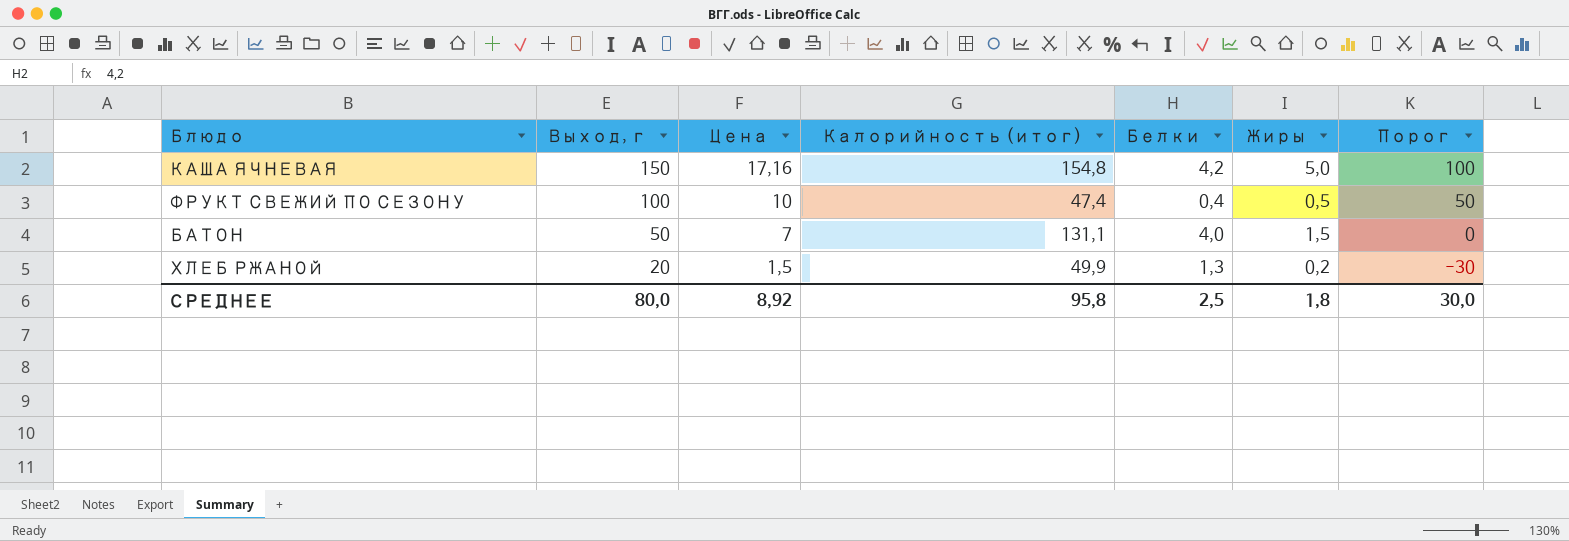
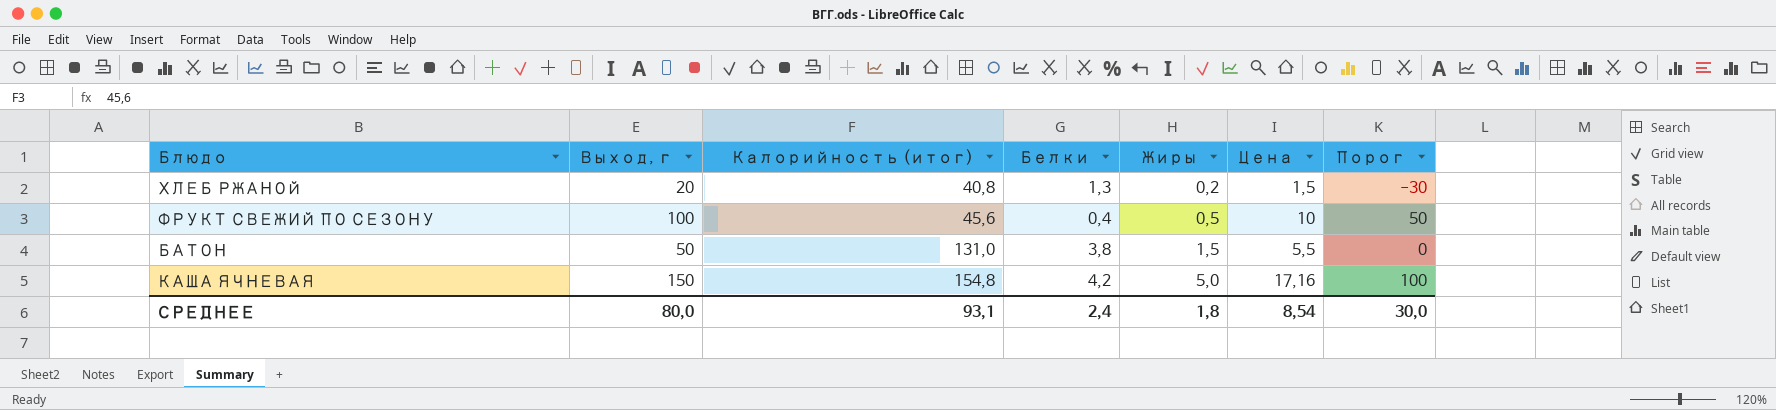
row order: Выход, г descending -> Калорийность (итог) ascending
column Цена | position: 3 -> 6
ХЛЕБ РЖАНОЙ | Калорийность (итог): 49,9 -> 40,8
ФРУКТ СВЕЖИЙ ПО СЕЗОНУ | Калорийность (итог): 47,4 -> 45,6
БАТОН | Калорийность (итог): 131,1 -> 131,0
БАТОН | Белки: 4,0 -> 3,8
БАТОН | Цена: 7 -> 5,5
СРЕДНЕЕ | Калорийность (итог): 95,8 -> 93,1
СРЕДНЕЕ | Белки: 2,5 -> 2,4
СРЕДНЕЕ | Цена: 8,92 -> 8,54

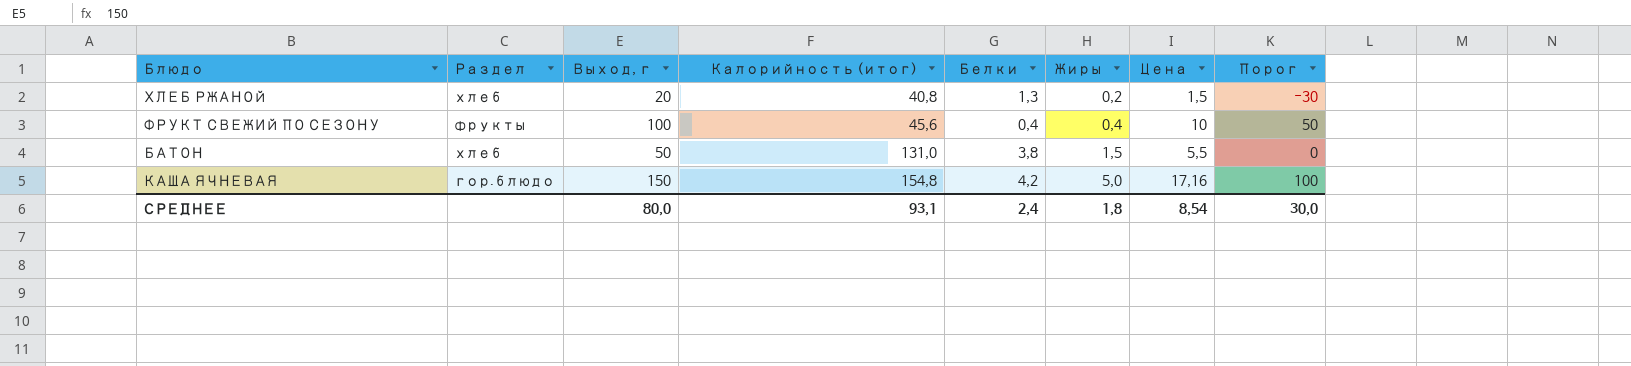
column Раздел | position: none -> 2
ФРУКТ СВЕЖИЙ ПО СЕЗОНУ | Жиры: 0,5 -> 0,4

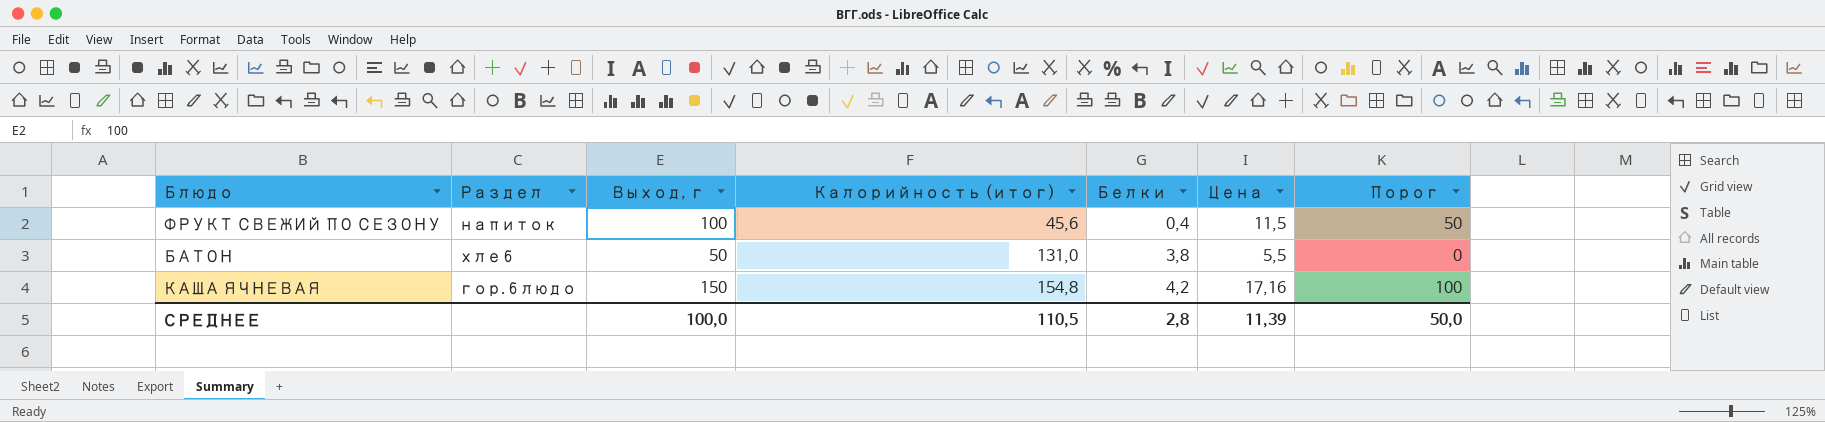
column Жиры | position: 6 -> none
row ХЛЕБ РЖАНОЙ: хлеб | 20 | 40,8 | 1,3 | 0,2 | 1,5 | -30 -> none
ФРУКТ СВЕЖИЙ ПО СЕЗОНУ | Раздел: фрукты -> напиток
ФРУКТ СВЕЖИЙ ПО СЕЗОНУ | Цена: 10 -> 11,5
СРЕДНЕЕ | Выход, г: 80,0 -> 100,0
СРЕДНЕЕ | Калорийность (итог): 93,1 -> 110,5
СРЕДНЕЕ | Белки: 2,4 -> 2,8
СРЕДНЕЕ | Цена: 8,54 -> 11,39
СРЕДНЕЕ | Порог: 30,0 -> 50,0

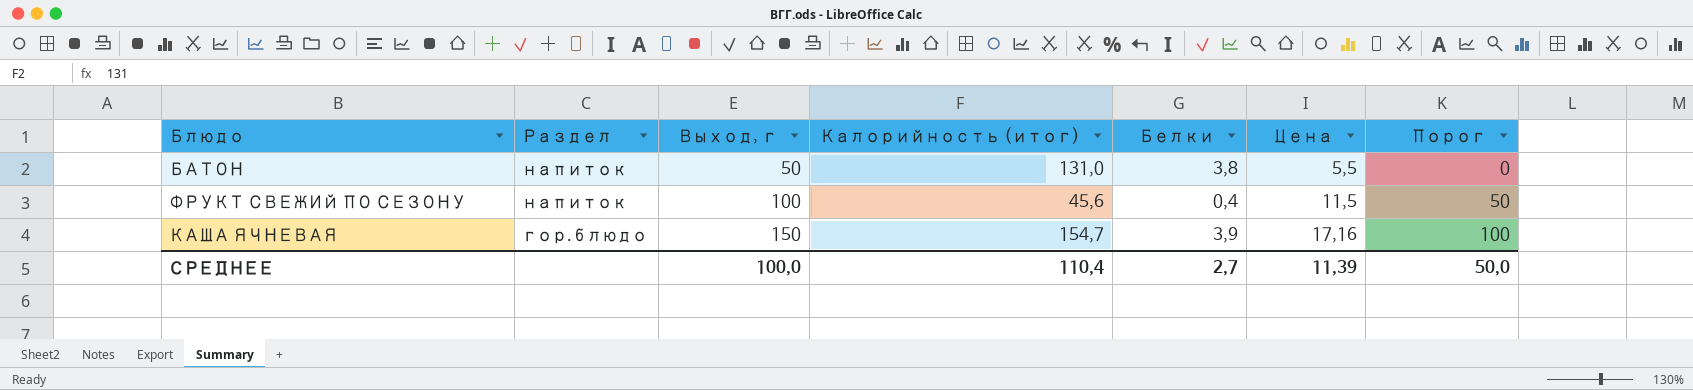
row order: Калорийность (итог) ascending -> Раздел descending
БАТОН | Раздел: хлеб -> напиток
КАША ЯЧНЕВАЯ | Калорийность (итог): 154,8 -> 154,7
КАША ЯЧНЕВАЯ | Белки: 4,2 -> 3,9
СРЕДНЕЕ | Калорийность (итог): 110,5 -> 110,4
СРЕДНЕЕ | Белки: 2,8 -> 2,7

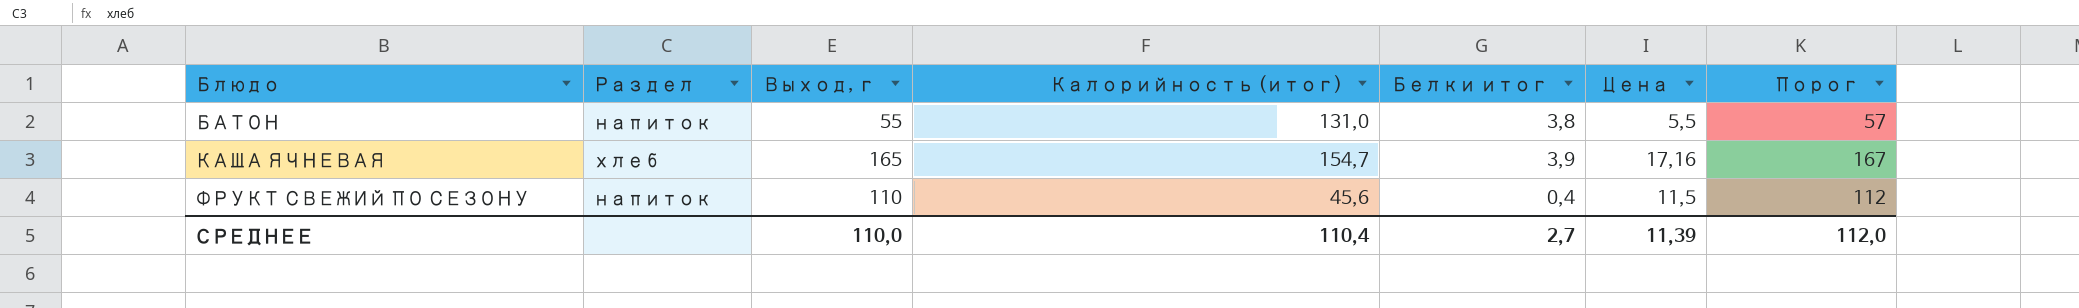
row order: Раздел descending -> Блюдо ascending
column name: Белки -> Белки итог
column Порог | formula: [Выход, г] - 50 -> [Выход, г] + 2
БАТОН | Выход, г: 50 -> 55
КАША ЯЧНЕВАЯ | Раздел: гор.блюдо -> хлеб
КАША ЯЧНЕВАЯ | Выход, г: 150 -> 165
ФРУКТ СВЕЖИЙ ПО СЕЗОНУ | Выход, г: 100 -> 110
СРЕДНЕЕ | Выход, г: 100,0 -> 110,0
СРЕДНЕЕ | Порог: 50,0 -> 112,0

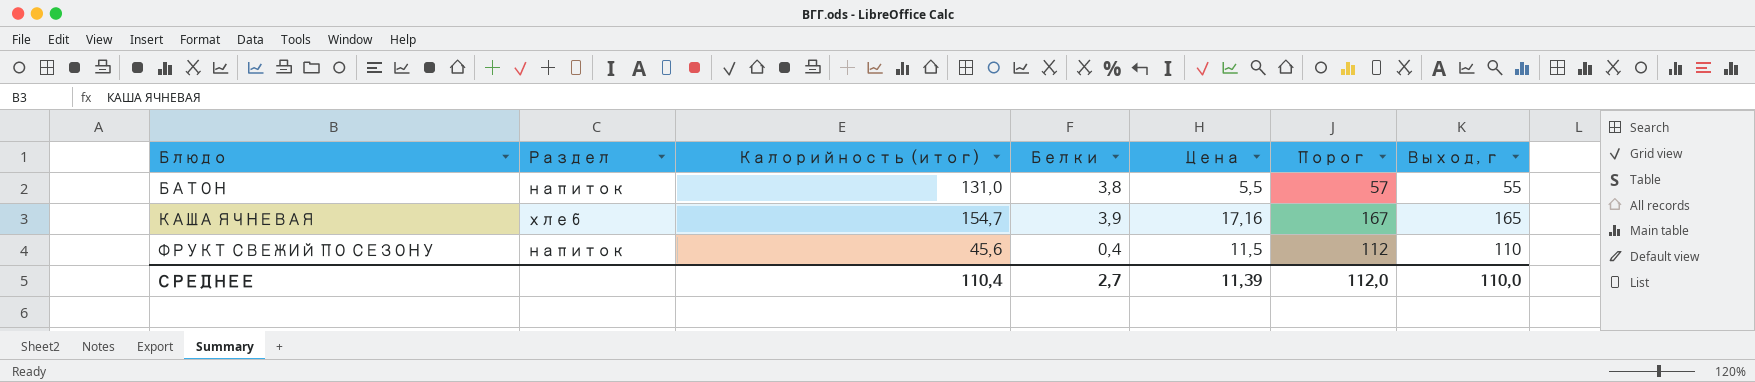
column name: Белки итог -> Белки
column Выход, г | position: 3 -> 7

